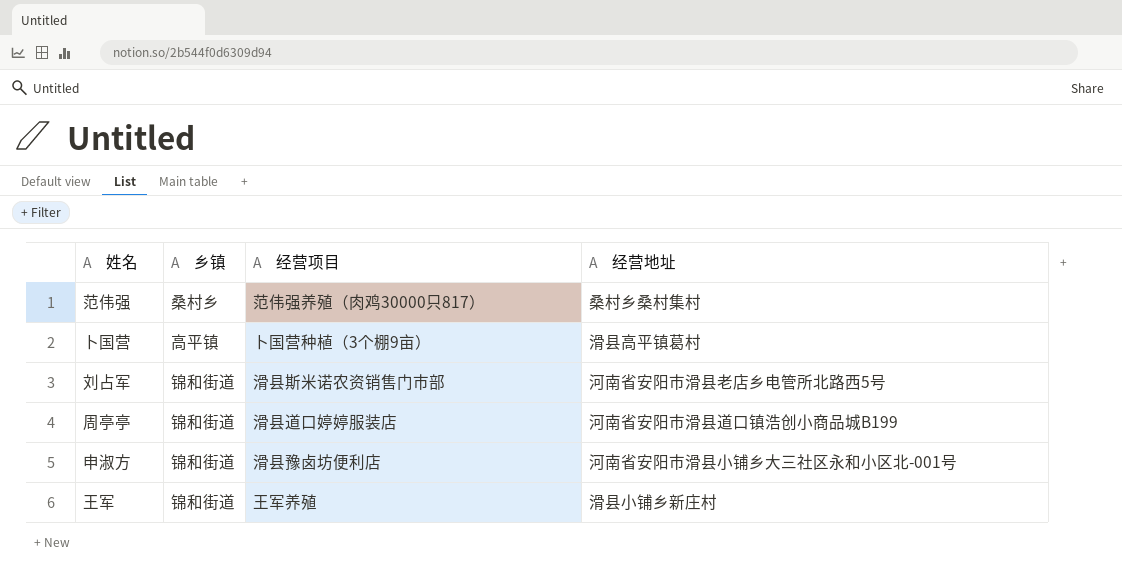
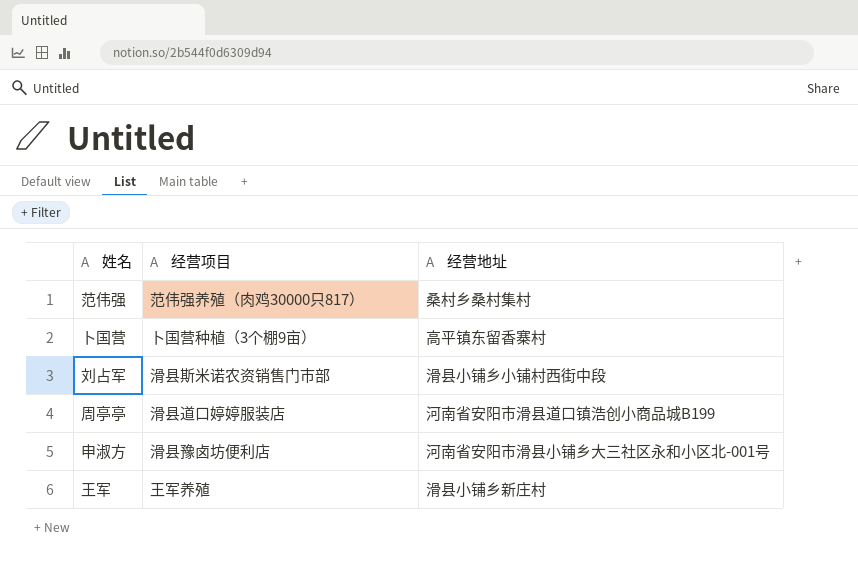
column 乡镇 | position: 2 -> none
卜国营 | 经营地址: 滑县高平镇葛村 -> 高平镇东留香寨村
刘占军 | 经营地址: 河南省安阳市滑县老店乡电管所北路西5号 -> 滑县小铺乡小铺村西街中段

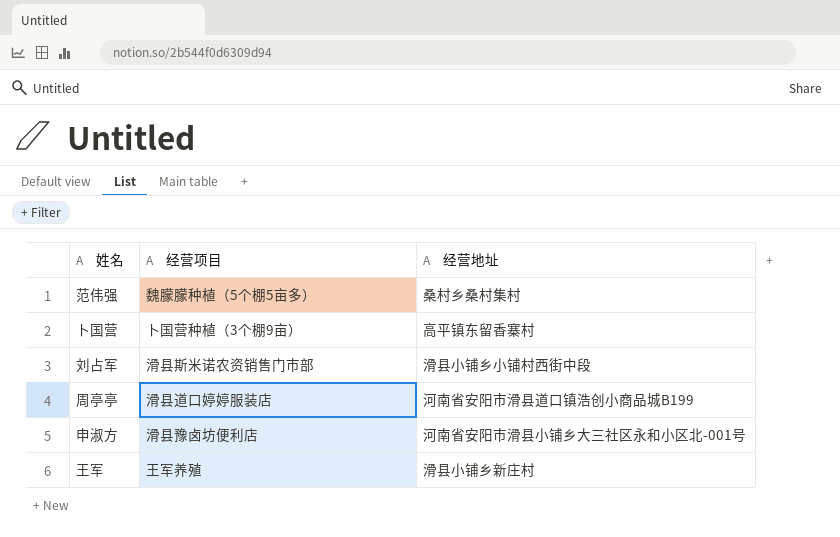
范伟强 | 经营项目: 范伟强养殖（肉鸡30000只817） -> 魏朦朦种植（5个棚5亩多）

